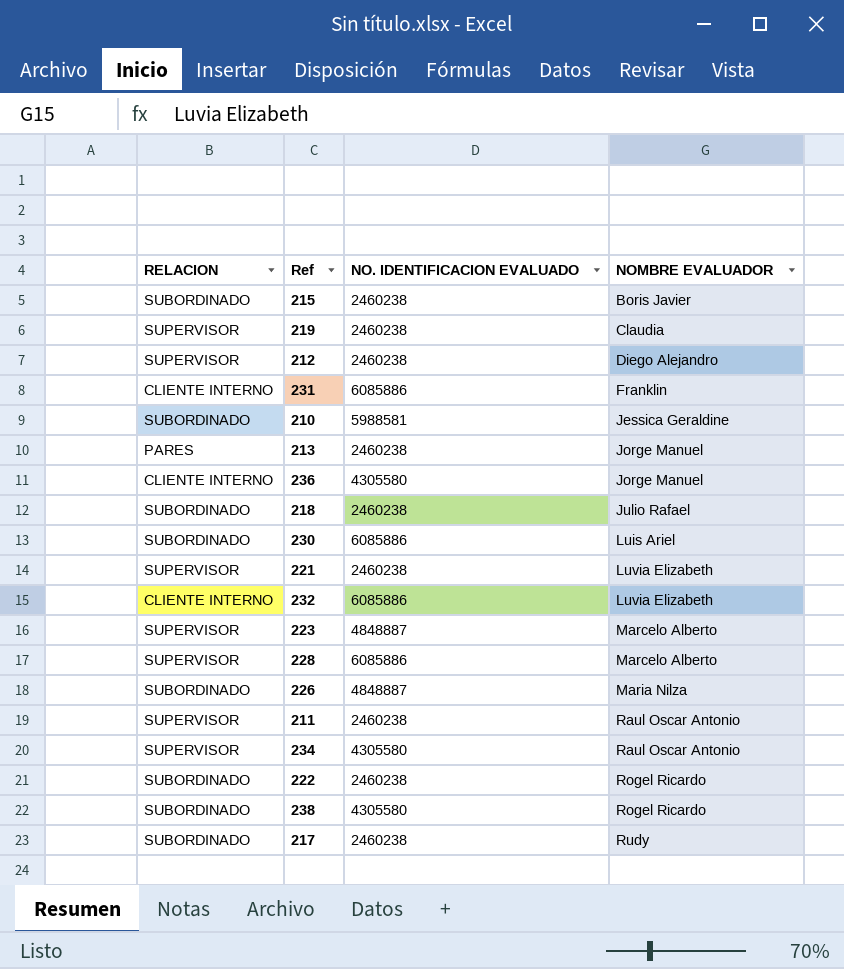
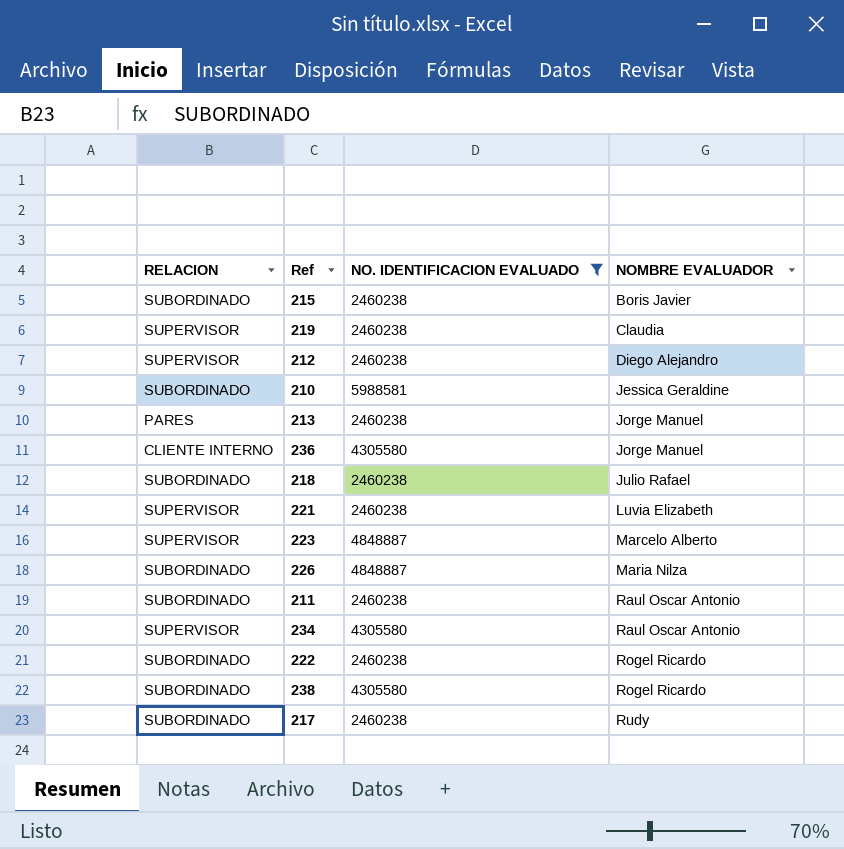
filter: none -> NO. IDENTIFICACION EVALUADO != 6085886
211 | RELACION: SUPERVISOR -> SUBORDINADO

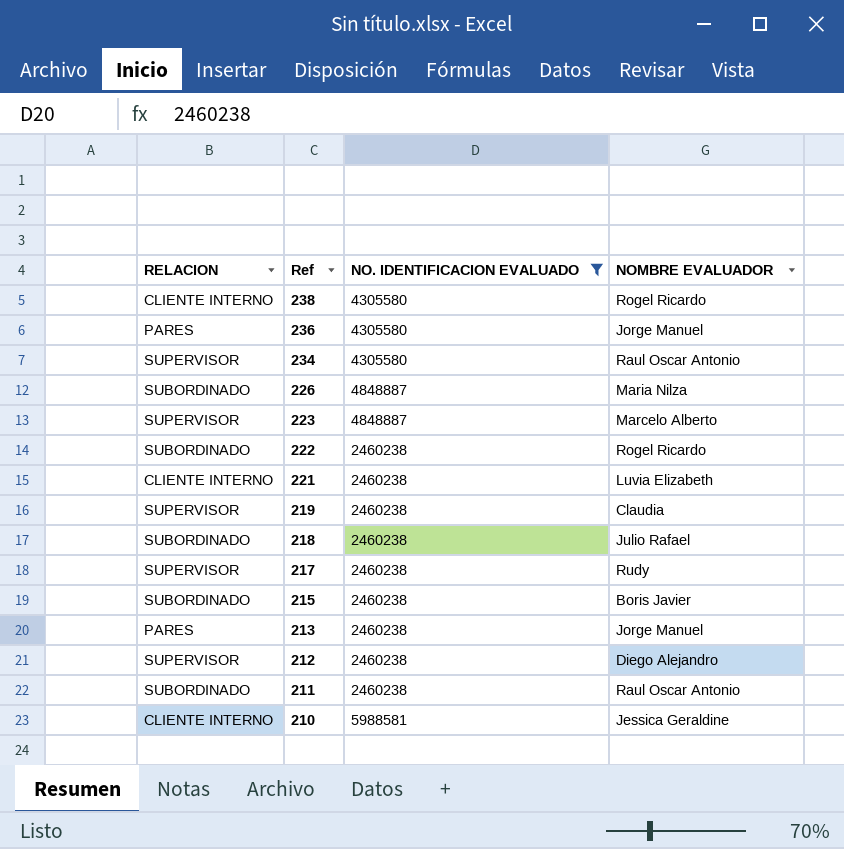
row order: NOMBRE EVALUADOR ascending -> Ref descending
238 | RELACION: SUBORDINADO -> CLIENTE INTERNO
236 | RELACION: CLIENTE INTERNO -> PARES
221 | RELACION: SUPERVISOR -> CLIENTE INTERNO
217 | RELACION: SUBORDINADO -> SUPERVISOR
210 | RELACION: SUBORDINADO -> CLIENTE INTERNO

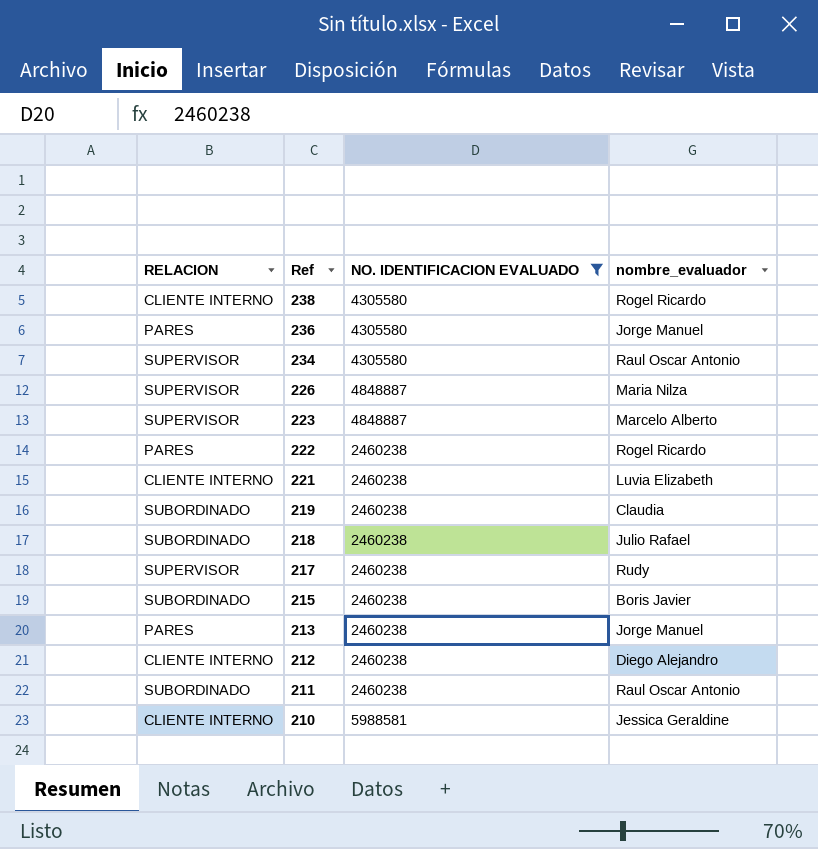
column name: NOMBRE EVALUADOR -> nombre_evaluador
226 | RELACION: SUBORDINADO -> SUPERVISOR
222 | RELACION: SUBORDINADO -> PARES
219 | RELACION: SUPERVISOR -> SUBORDINADO
212 | RELACION: SUPERVISOR -> CLIENTE INTERNO

